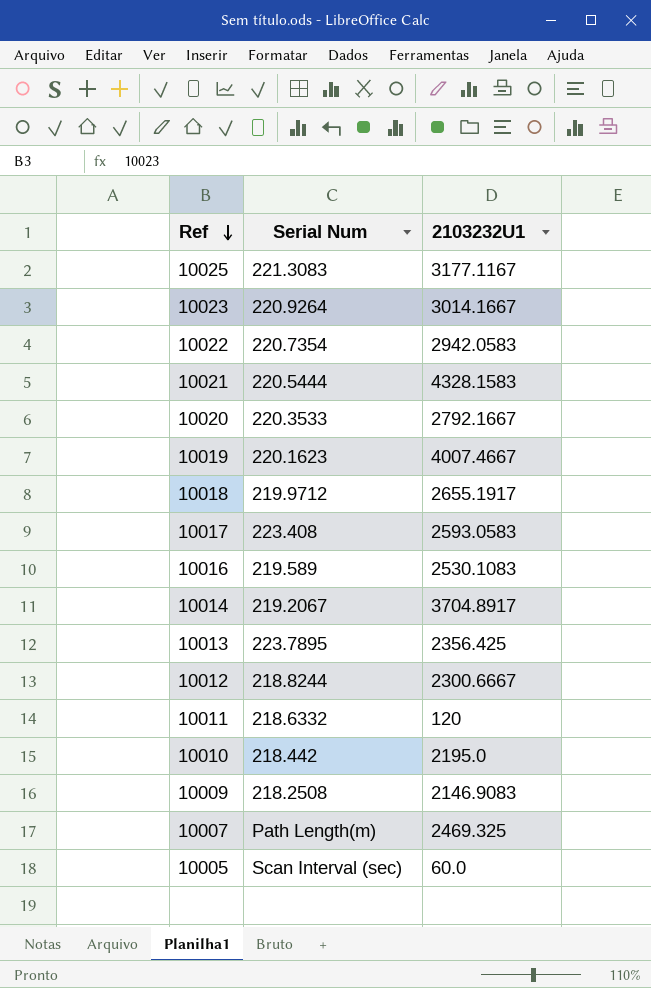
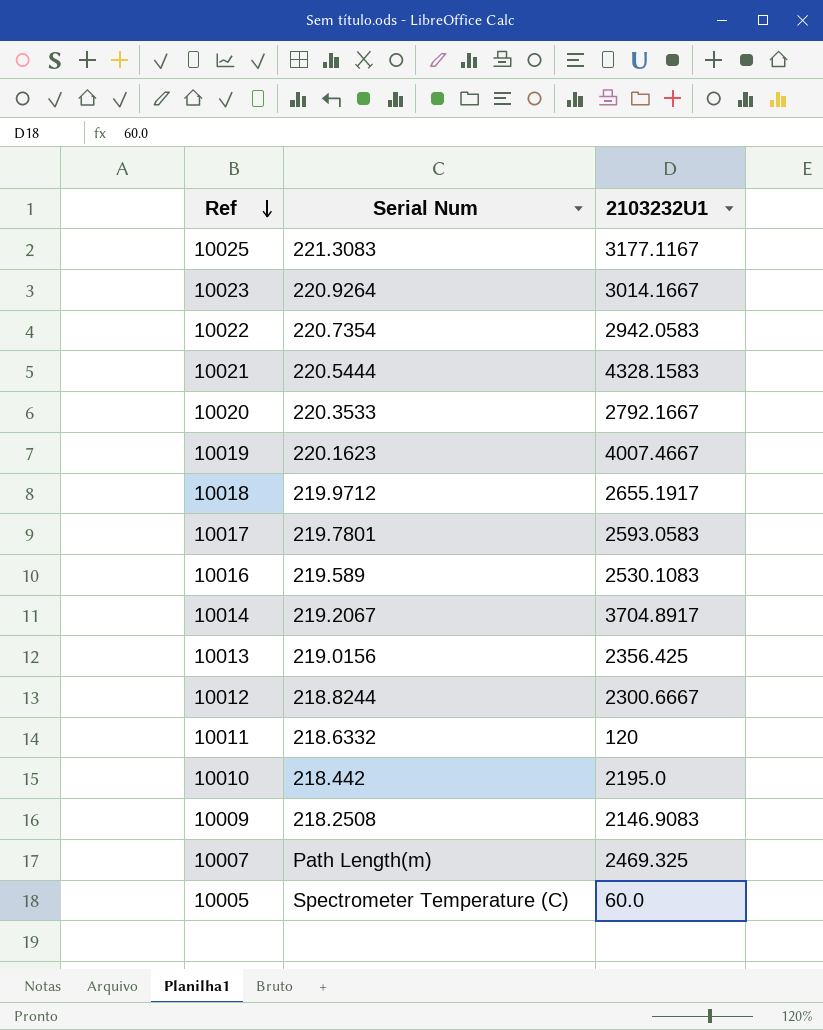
10017 | Serial Num: 223.408 -> 219.7801
10013 | Serial Num: 223.7895 -> 219.0156
10005 | Serial Num: Scan Interval (sec) -> Spectrometer Temperature (C)

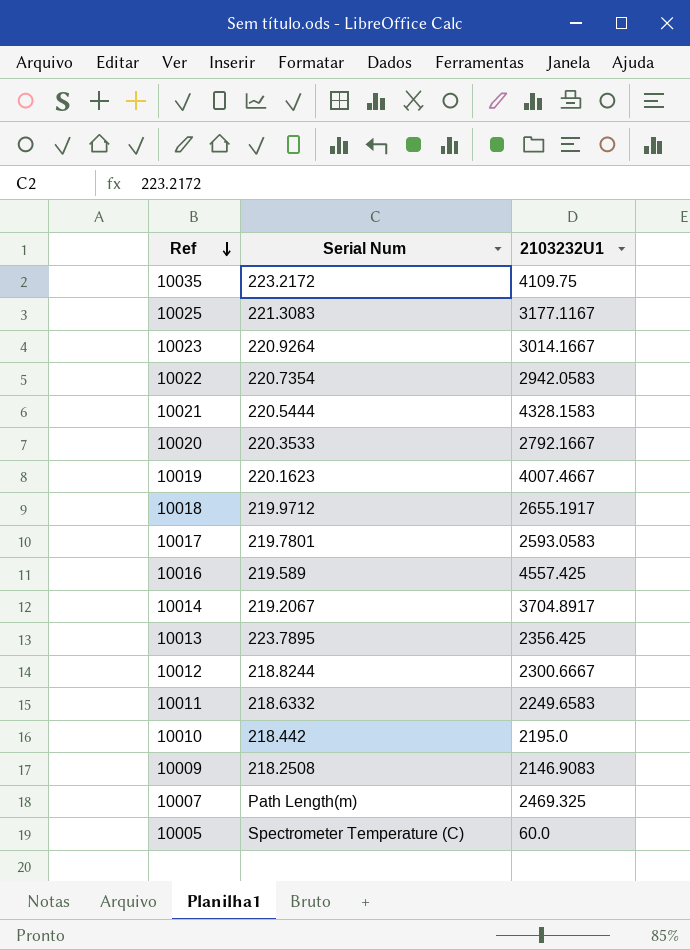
row 10035: none -> 223.2172 | 4109.75
10016 | 2103232U1: 2530.1083 -> 4557.425
10013 | Serial Num: 219.0156 -> 223.7895
10011 | 2103232U1: 120 -> 2249.6583

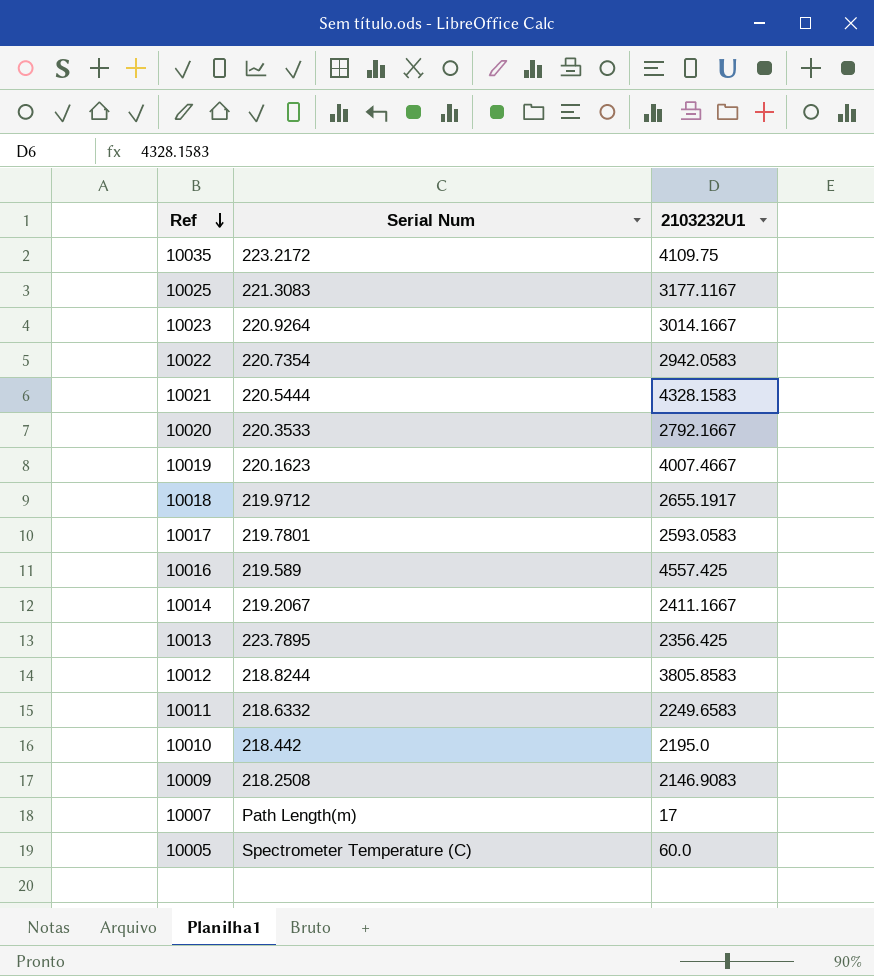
10014 | 2103232U1: 3704.8917 -> 2411.1667
10012 | 2103232U1: 2300.6667 -> 3805.8583
10007 | 2103232U1: 2469.325 -> 17

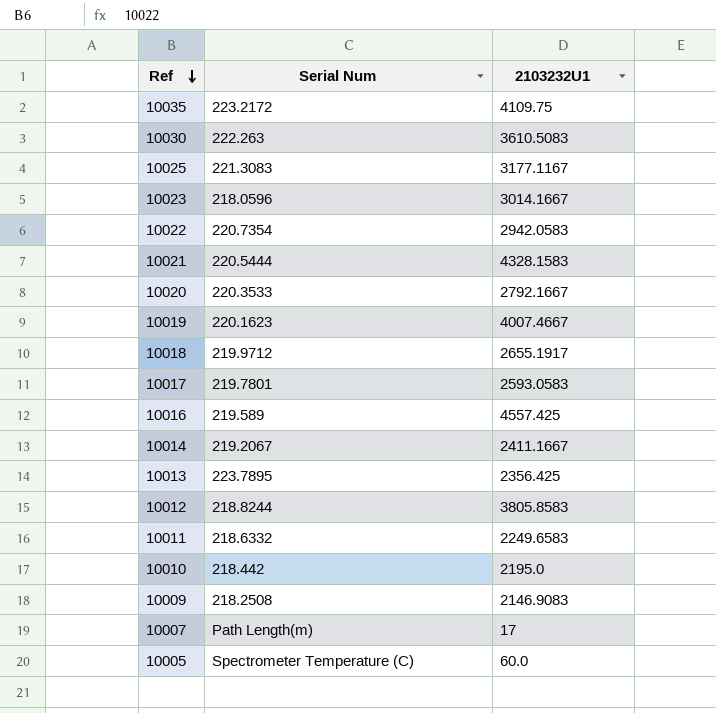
row 10030: none -> 222.263 | 3610.5083
10023 | Serial Num: 220.9264 -> 218.0596

